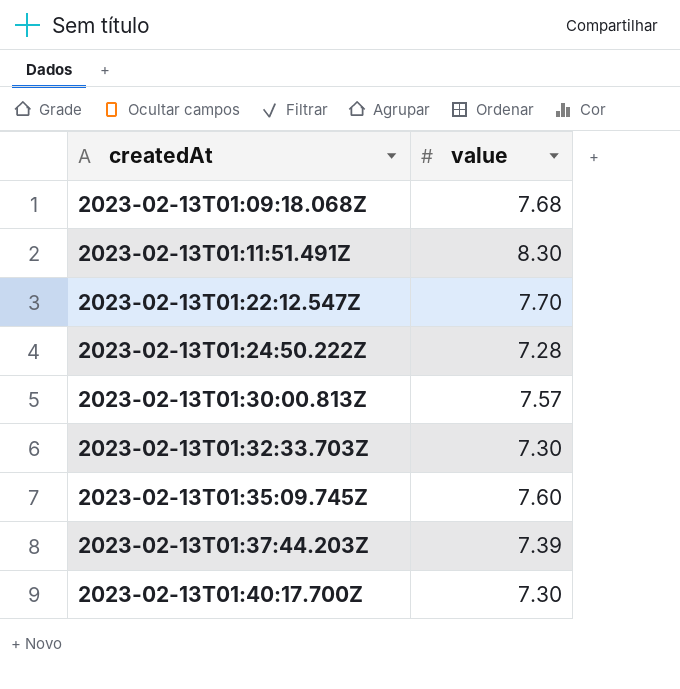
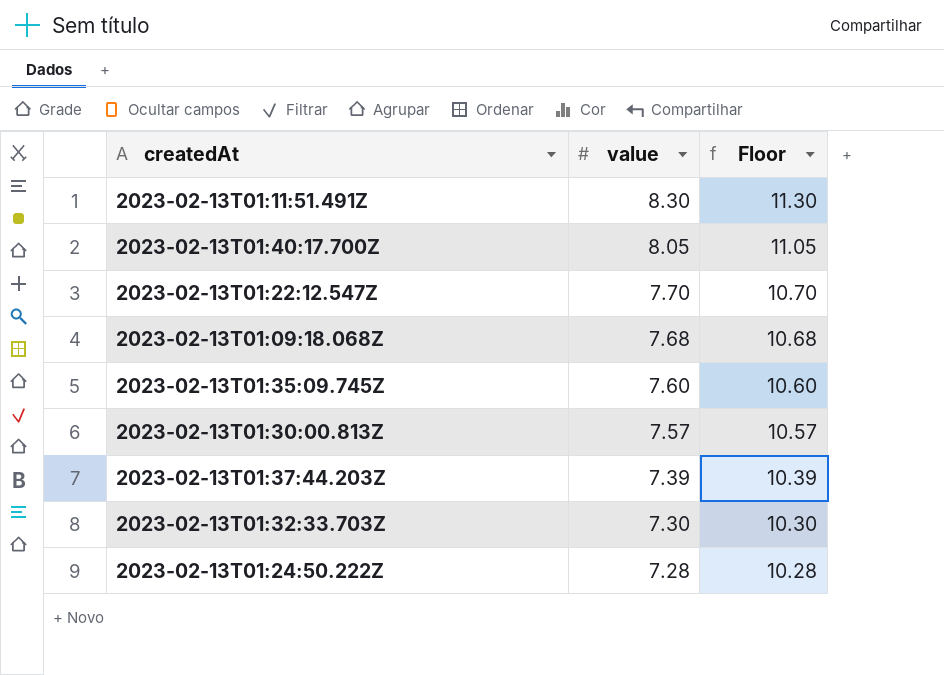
row order: createdAt ascending -> value descending
column Floor | formula: none -> [value] + 3
2023-02-13T01:40:17.700Z | value: 7.30 -> 8.05

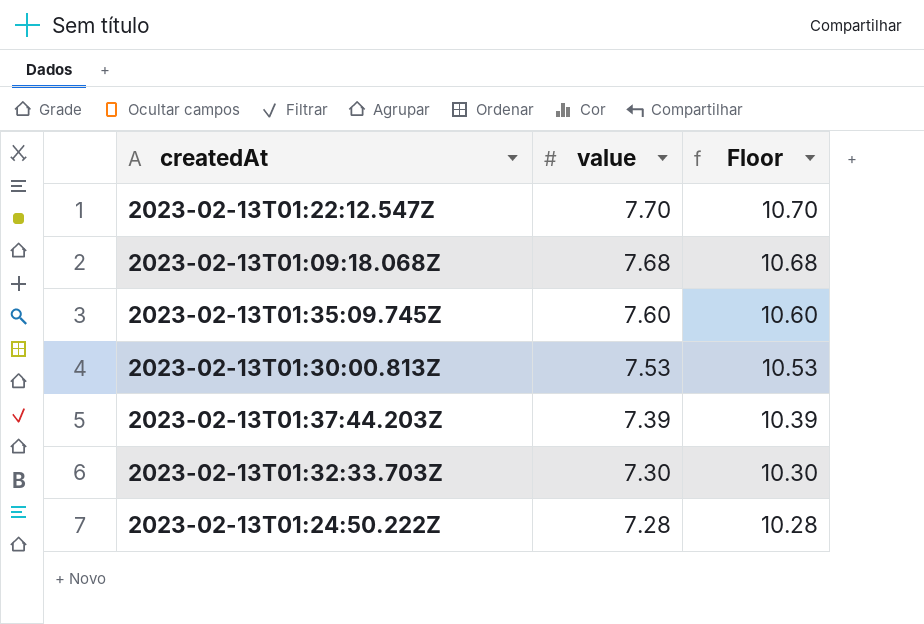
row 2023-02-13T01:11:51.491Z: 8.30 | 11.30 -> none
row 2023-02-13T01:40:17.700Z: 8.05 | 11.05 -> none
2023-02-13T01:30:00.813Z | value: 7.57 -> 7.53
2023-02-13T01:30:00.813Z | Floor: 10.57 -> 10.53

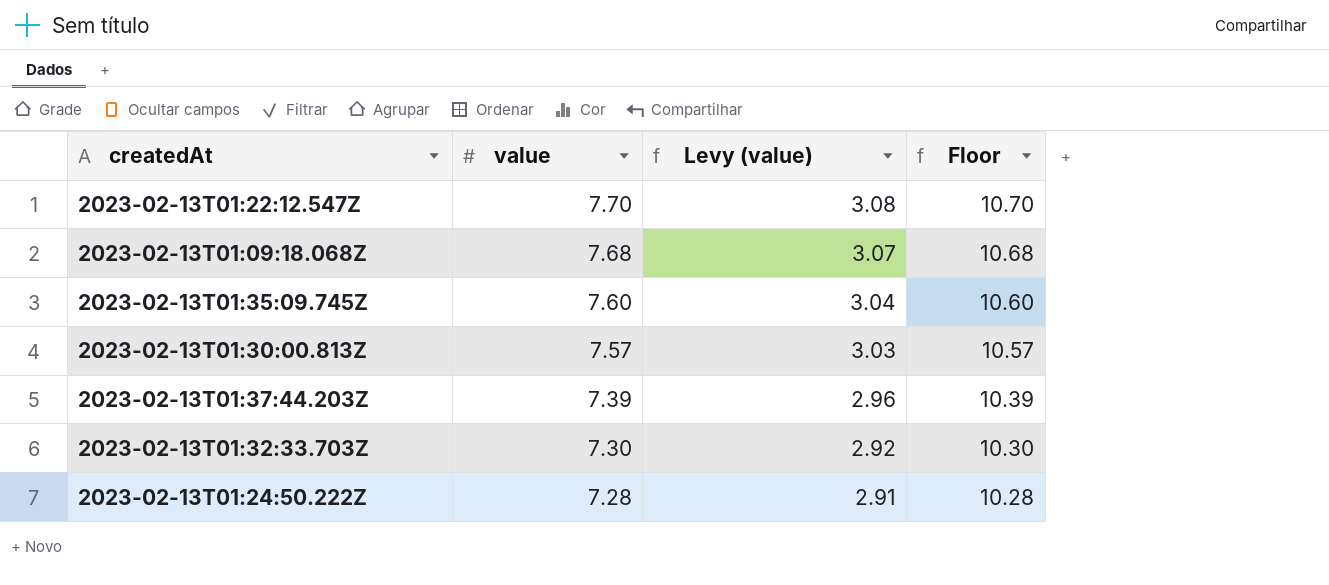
column Levy (value) | formula: none -> [value] * 0.4
2023-02-13T01:30:00.813Z | value: 7.53 -> 7.57
2023-02-13T01:30:00.813Z | Floor: 10.53 -> 10.57

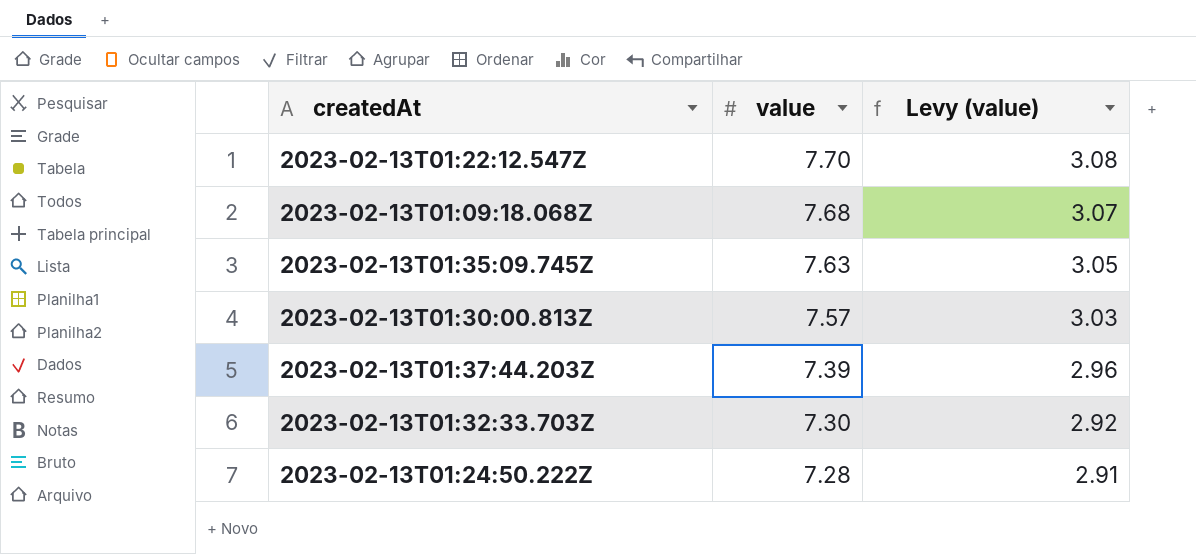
column Floor | formula: [value] + 3 -> none
2023-02-13T01:35:09.745Z | value: 7.60 -> 7.63
2023-02-13T01:35:09.745Z | Levy (value): 3.04 -> 3.05

